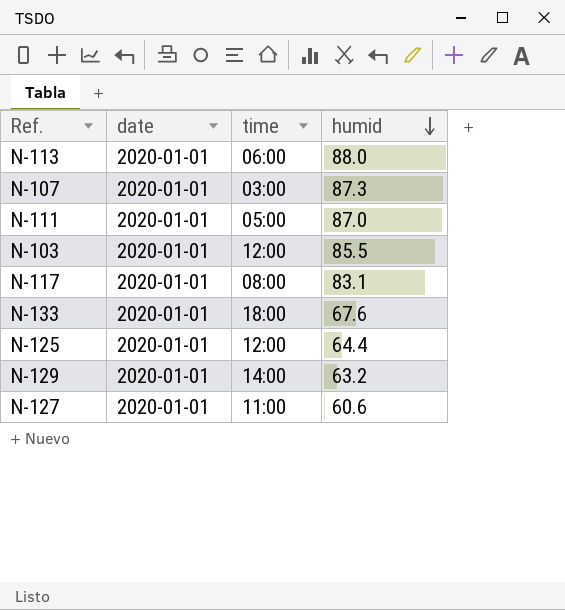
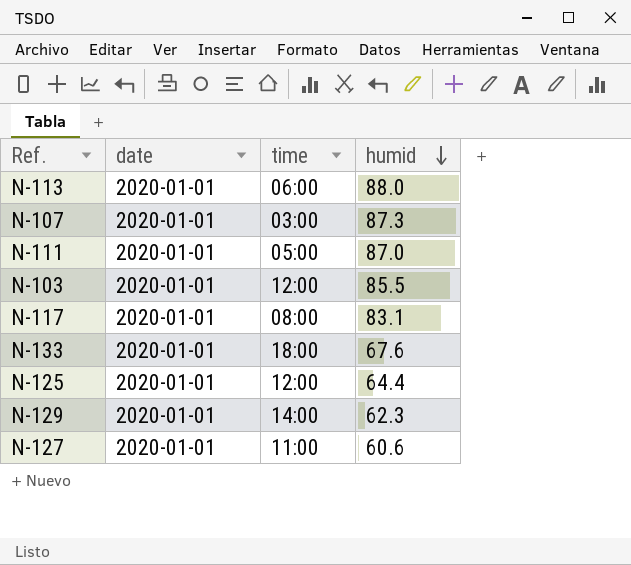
N-129 | humid: 63.2 -> 62.3

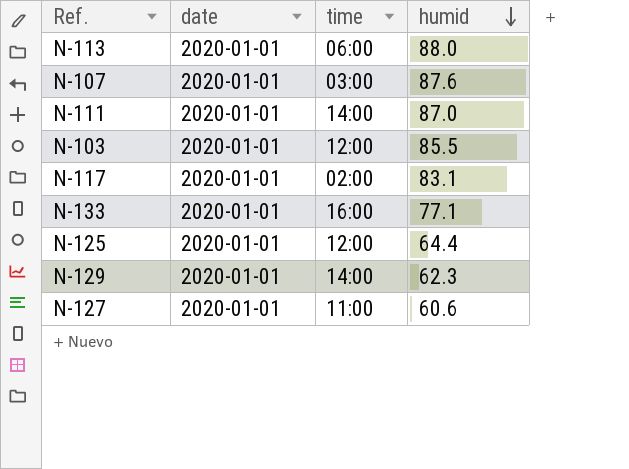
N-107 | humid: 87.3 -> 87.6
N-111 | time: 05:00 -> 14:00
N-117 | time: 08:00 -> 02:00
N-133 | time: 18:00 -> 16:00
N-133 | humid: 67.6 -> 77.1

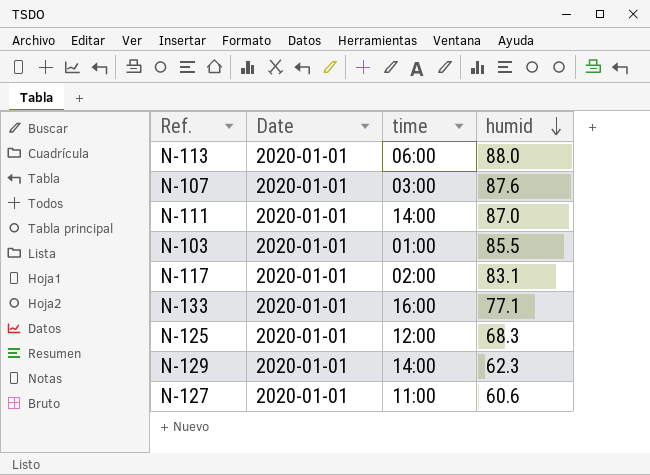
column name: date -> Date
N-103 | time: 12:00 -> 01:00
N-125 | humid: 64.4 -> 68.3

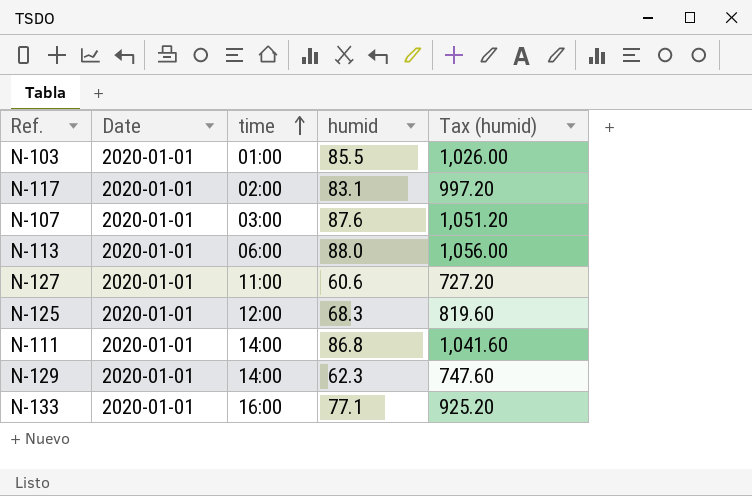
row order: humid descending -> time ascending
column Tax (humid) | formula: none -> [humid] * 12
N-111 | humid: 87.0 -> 86.8

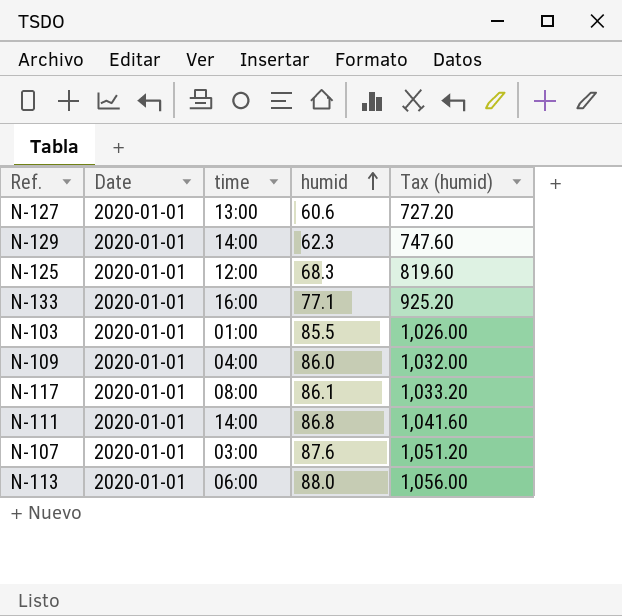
row order: time ascending -> humid ascending
N-127 | time: 11:00 -> 13:00
row N-109: none -> 2020-01-01 | 04:00 | 86.0 | 1,032.00
N-117 | time: 02:00 -> 08:00
N-117 | humid: 83.1 -> 86.1
N-117 | Tax (humid): 997.20 -> 1,033.20

